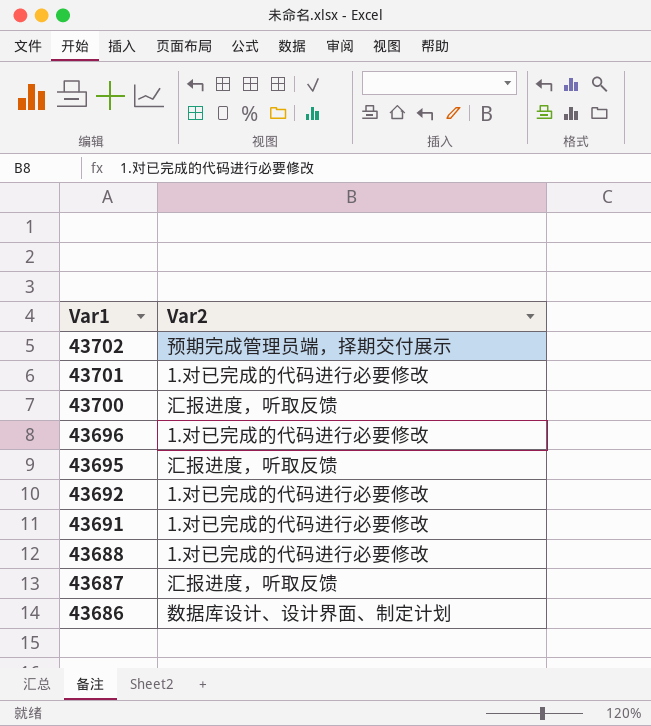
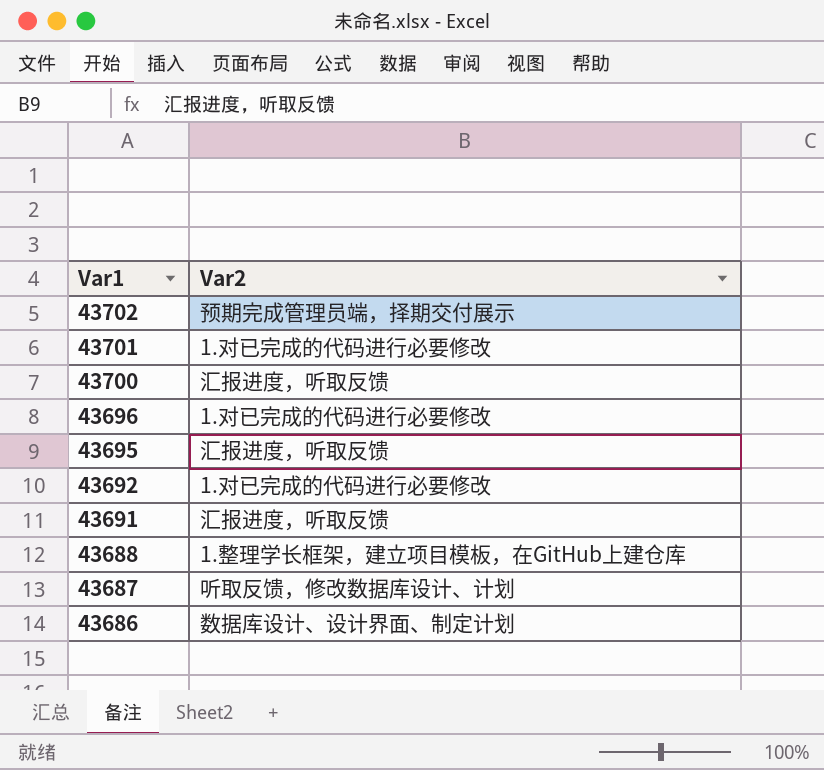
43691 | Var2: 1.对已完成的代码进行必要修改 -> 汇报进度，听取反馈
43688 | Var2: 1.对已完成的代码进行必要修改 -> 1.整理学长框架，建立项目模板，在GitHub上建仓库
43687 | Var2: 汇报进度，听取反馈 -> 听取反馈，修改数据库设计、计划

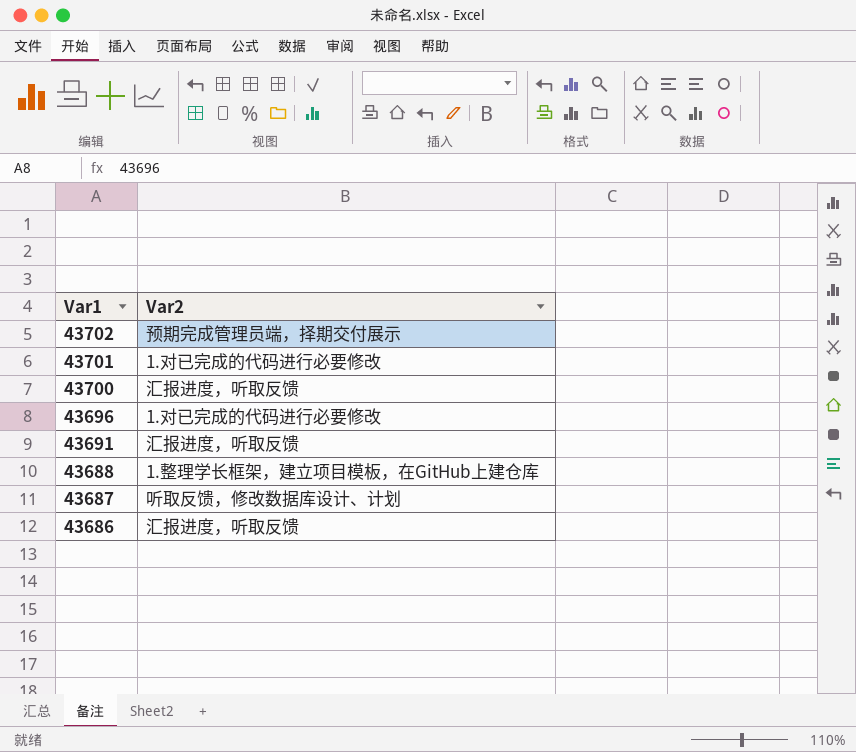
row 43695: 汇报进度，听取反馈 -> none
row 43692: 1.对已完成的代码进行必要修改 -> none
43686 | Var2: 数据库设计、设计界面、制定计划 -> 汇报进度，听取反馈

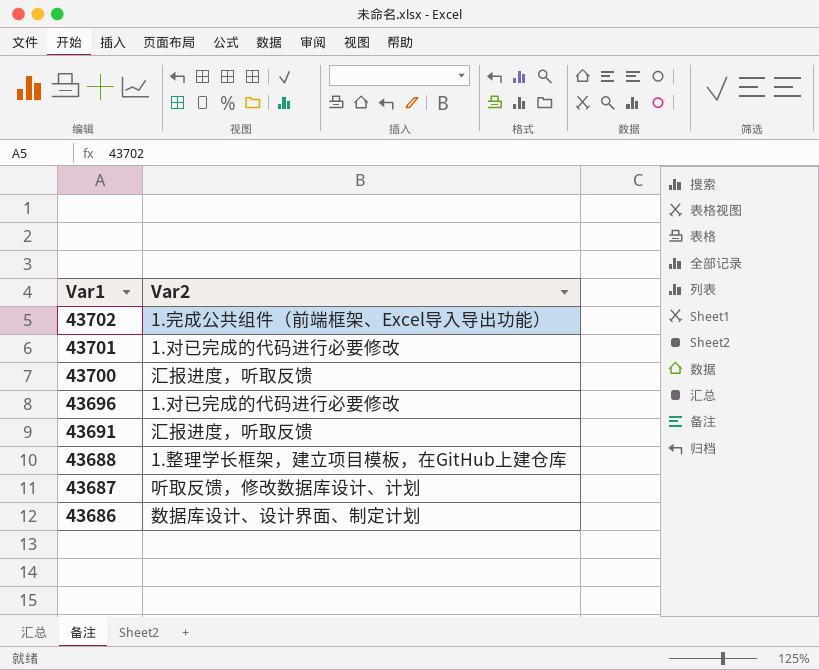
43702 | Var2: 预期完成管理员端，择期交付展示 -> 1.完成公共组件（前端框架、Excel导入导出功能）
43686 | Var2: 汇报进度，听取反馈 -> 数据库设计、设计界面、制定计划

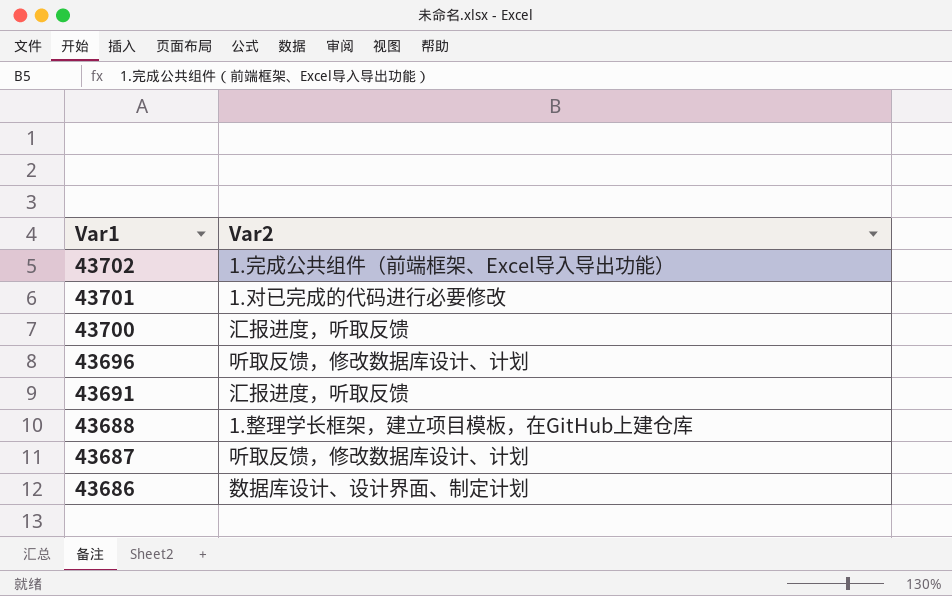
43696 | Var2: 1.对已完成的代码进行必要修改 -> 听取反馈，修改数据库设计、计划

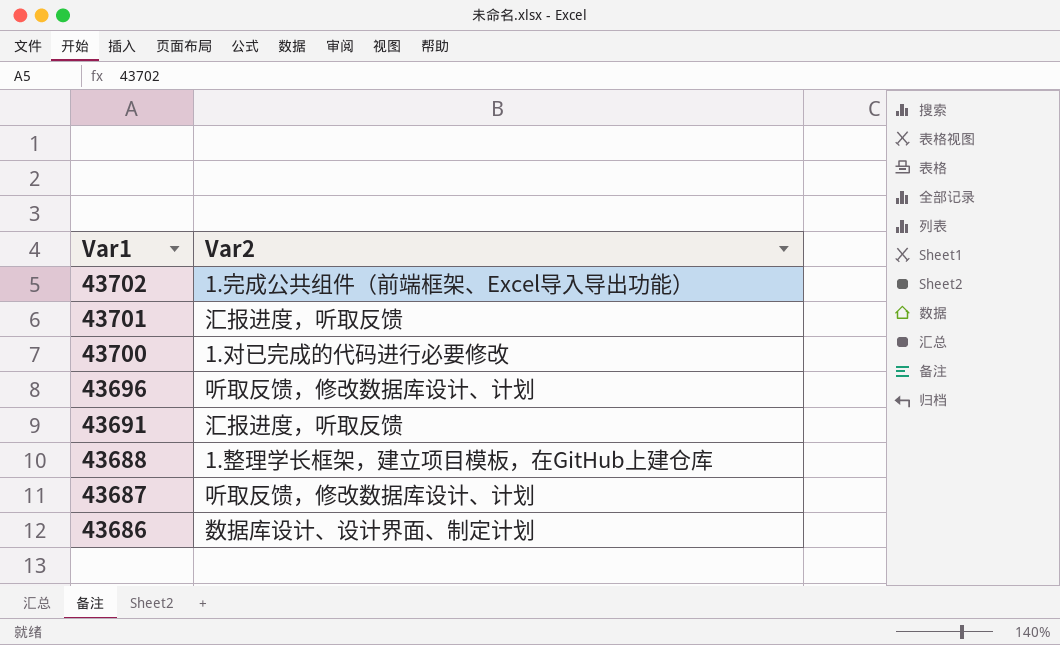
43701 | Var2: 1.对已完成的代码进行必要修改 -> 汇报进度，听取反馈
43700 | Var2: 汇报进度，听取反馈 -> 1.对已完成的代码进行必要修改

